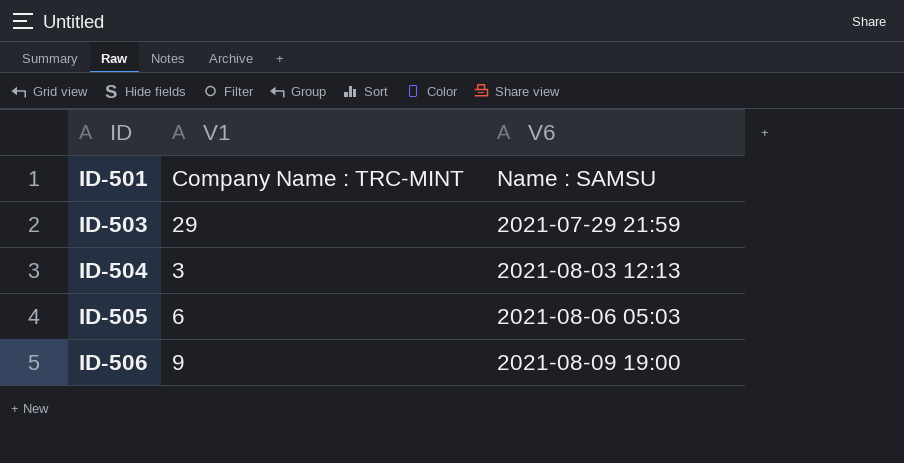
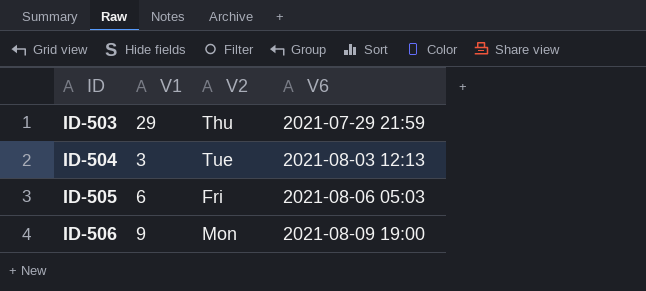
column V2 | position: none -> 3
row ID-501: Company Name : TRC-MINT | Name : SAMSU -> none

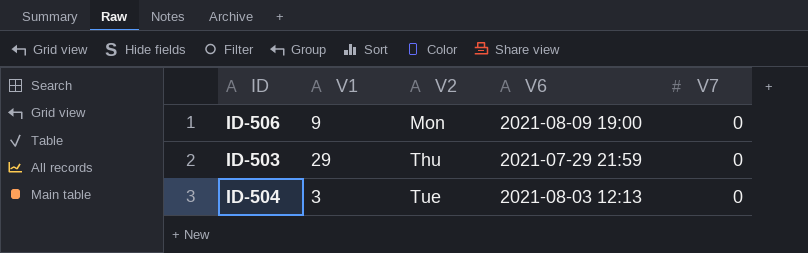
row order: ID ascending -> V2 ascending
column V7 | position: none -> 5
row ID-505: 6 | Fri | 2021-08-06 05:03 -> none

